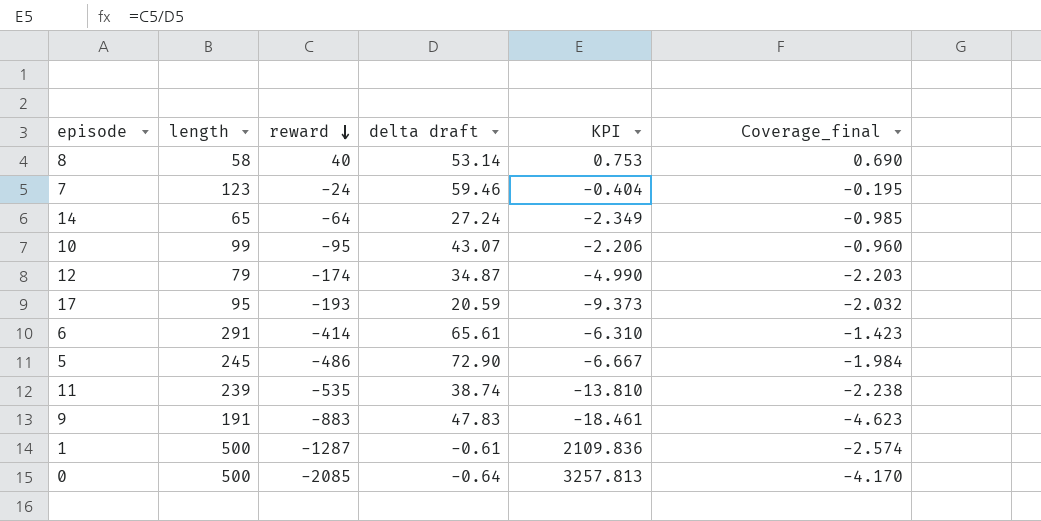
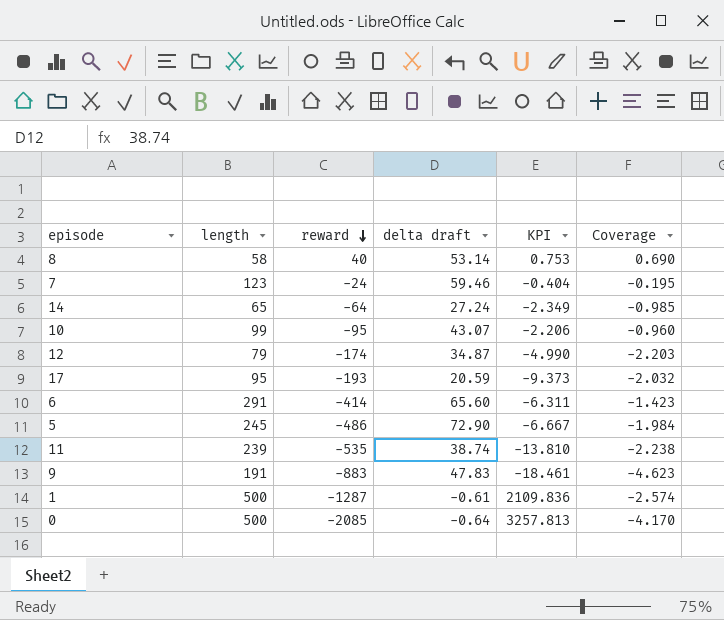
column name: Coverage_final -> Coverage
6 | delta draft: 65.61 -> 65.60
6 | KPI: -6.310 -> -6.311

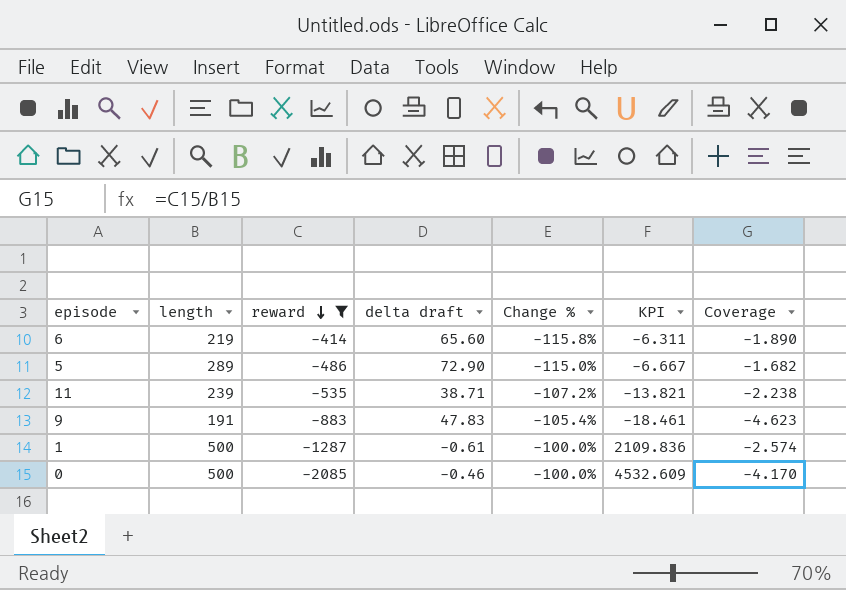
filter: none -> reward <= -414
column Change % | formula: none -> ([delta draft] - [reward]) / [reward]
6 | length: 291 -> 219
6 | Coverage: -1.423 -> -1.890
5 | length: 245 -> 289
5 | Coverage: -1.984 -> -1.682
11 | delta draft: 38.74 -> 38.71
11 | KPI: -13.810 -> -13.821
0 | delta draft: -0.64 -> -0.46
0 | KPI: 3257.813 -> 4532.609

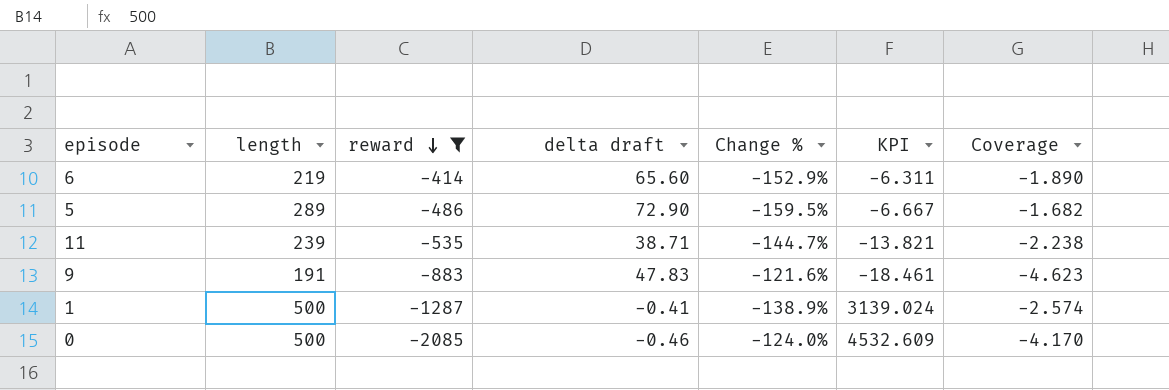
column Change % | formula: ([delta draft] - [reward]) / [reward] -> ([length] - [reward]) / [reward]
1 | delta draft: -0.61 -> -0.41
1 | KPI: 2109.836 -> 3139.024

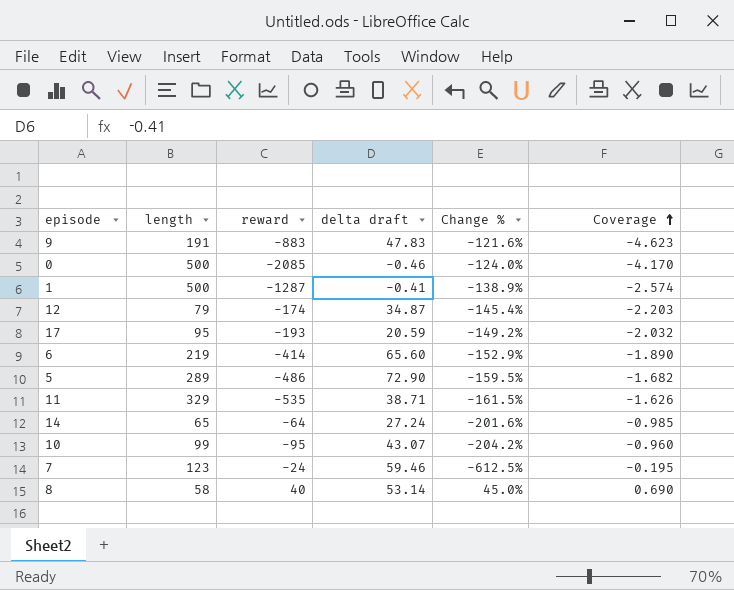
filter: reward <= -414 -> none
row order: reward descending -> Coverage ascending
column KPI | formula: [reward] / [delta draft] -> none
11 | length: 239 -> 329
11 | Change %: -144.7% -> -161.5%
11 | Coverage: -2.238 -> -1.626

